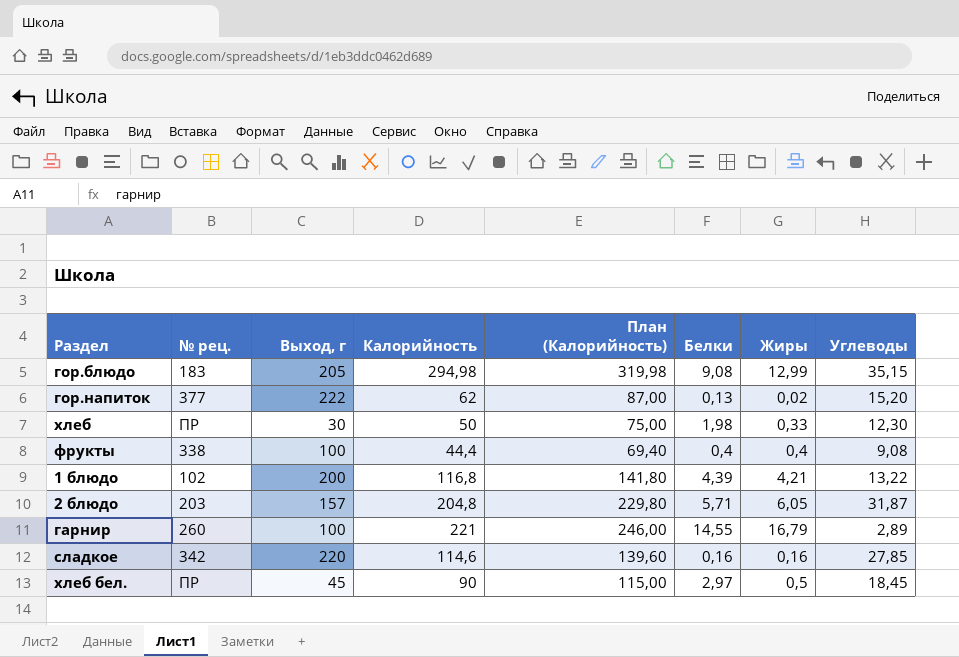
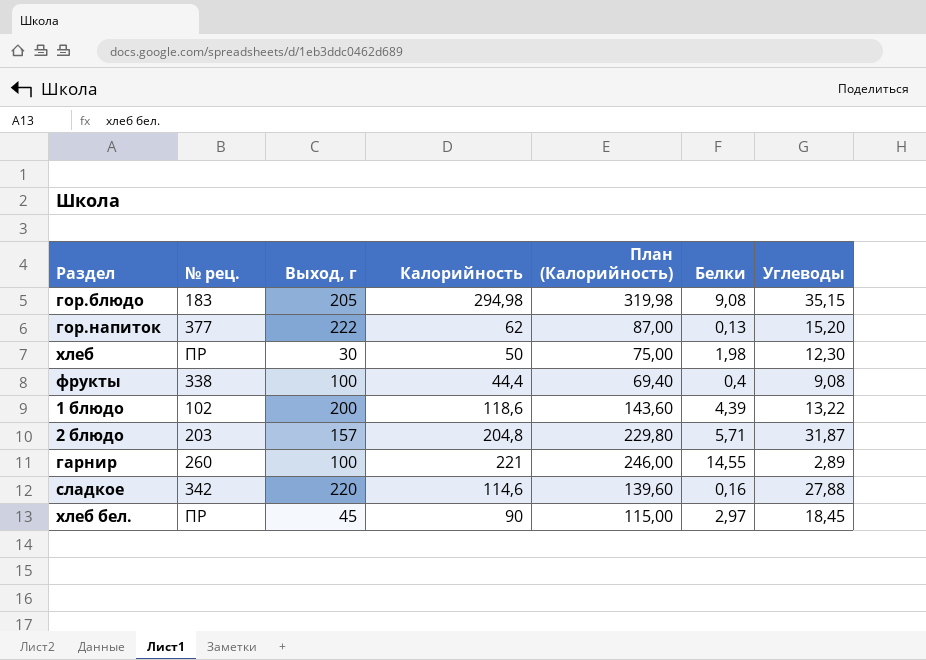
column Жиры | position: 7 -> none
1 блюдо | Калорийность: 116,8 -> 118,6
1 блюдо | План (Калорийность): 141,80 -> 143,60
сладкое | Углеводы: 27,85 -> 27,88

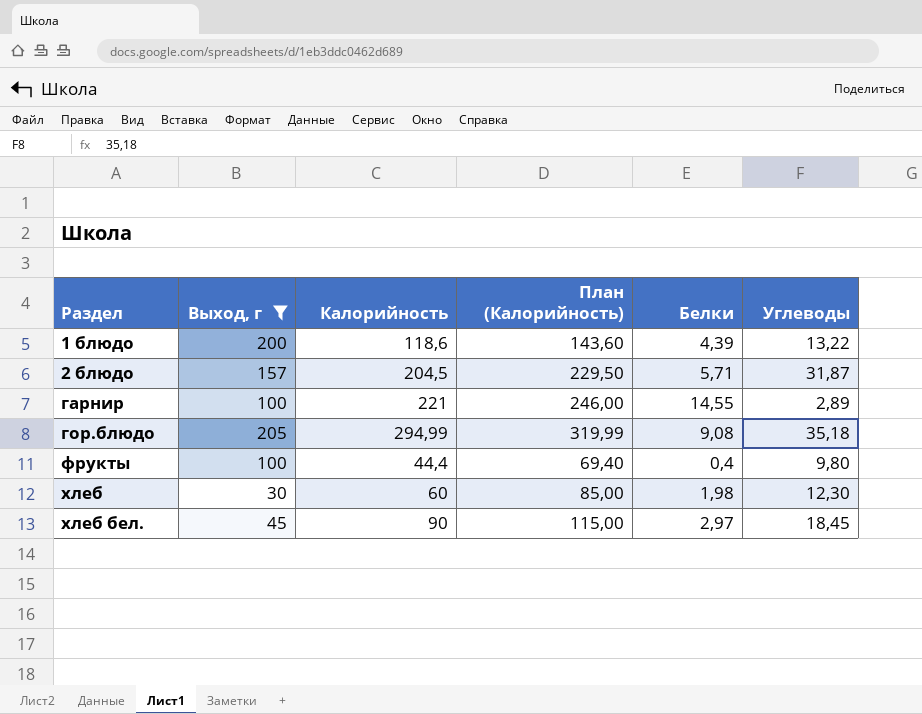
filter: none -> Выход, г <= 205
row order: none -> Раздел ascending
column № рец. | position: 2 -> none
2 блюдо | Калорийность: 204,8 -> 204,5
2 блюдо | План (Калорийность): 229,80 -> 229,50
гор.блюдо | Калорийность: 294,98 -> 294,99
гор.блюдо | План (Калорийность): 319,98 -> 319,99
гор.блюдо | Углеводы: 35,15 -> 35,18
фрукты | Углеводы: 9,08 -> 9,80
хлеб | Калорийность: 50 -> 60
хлеб | План (Калорийность): 75,00 -> 85,00

